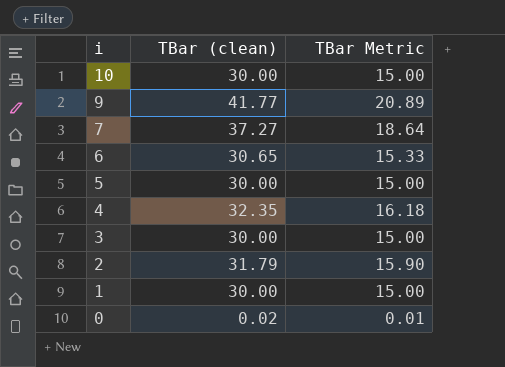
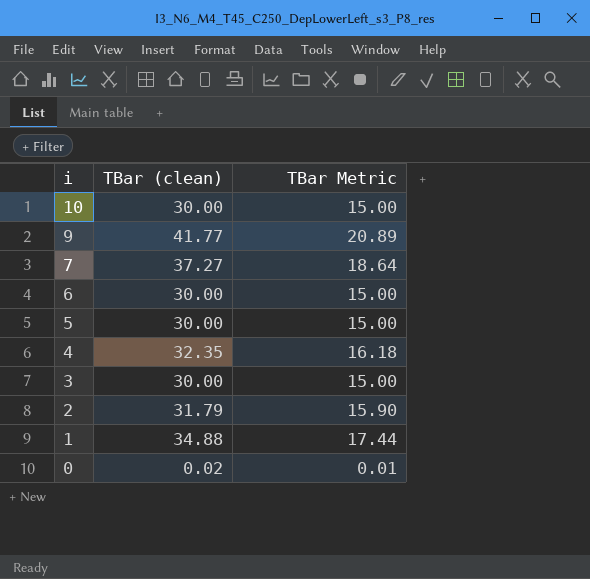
6 | TBar (clean): 30.65 -> 30.00
6 | TBar Metric: 15.33 -> 15.00
1 | TBar (clean): 30.00 -> 34.88
1 | TBar Metric: 15.00 -> 17.44

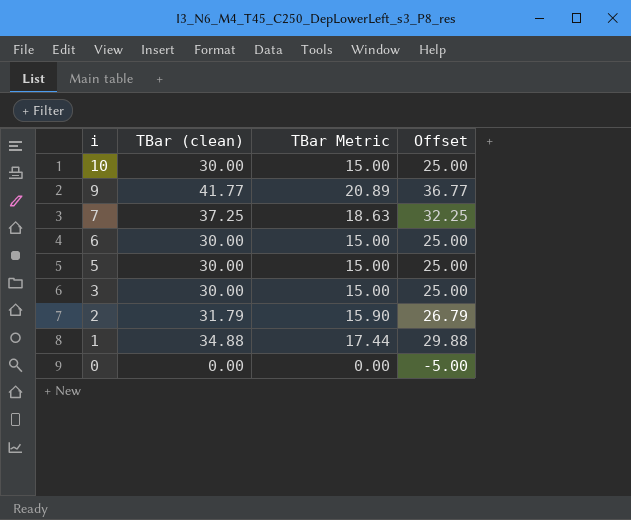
column Offset | formula: none -> [TBar (clean)] - 5
row 4: 32.35 | 16.18 -> none
7 | TBar (clean): 37.27 -> 37.25
7 | TBar Metric: 18.64 -> 18.63
0 | TBar (clean): 0.02 -> 0.00
0 | TBar Metric: 0.01 -> 0.00

